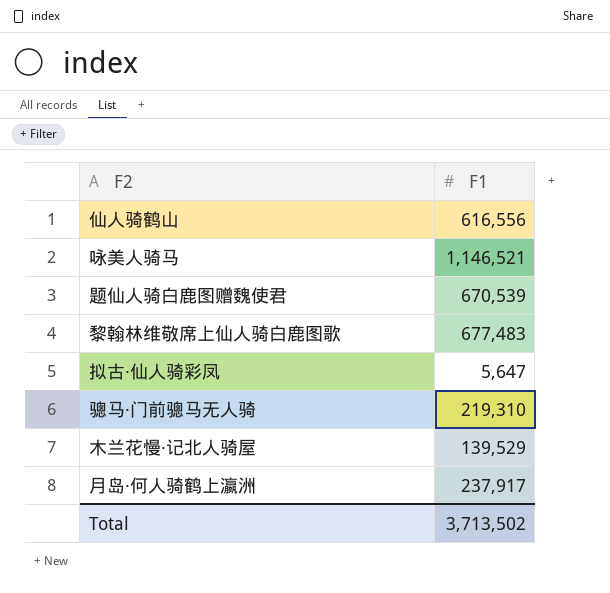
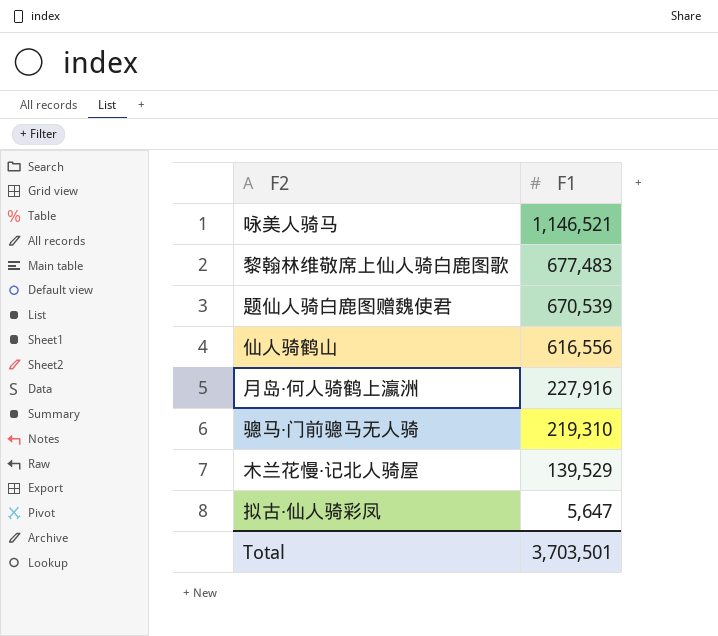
row order: none -> F1 descending
月岛·何人骑鹤上瀛洲 | F1: 237,917 -> 227,916
Total | F1: 3,713,502 -> 3,703,501

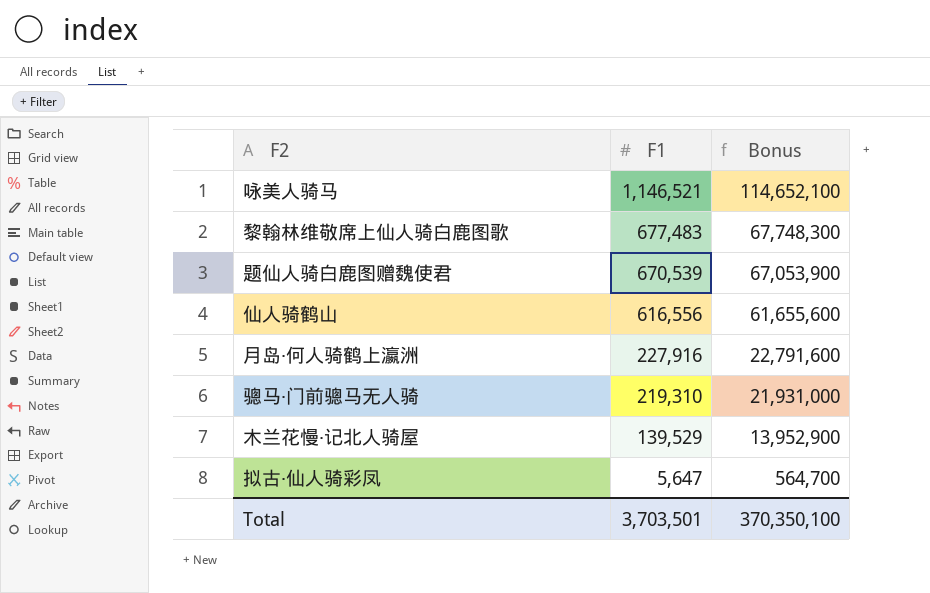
column Bonus | formula: none -> [F1] * 100

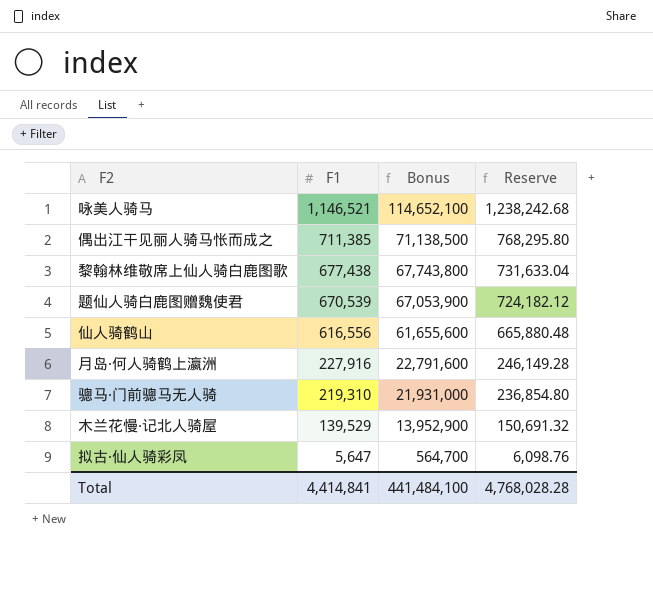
column Reserve | formula: none -> [F1] * 1.08
row 偶出江干见丽人骑马怅而成之: none -> 711,385 | 71,138,500 | 768,295.80
黎翰林维敬席上仙人骑白鹿图歌 | F1: 677,483 -> 677,438
黎翰林维敬席上仙人骑白鹿图歌 | Bonus: 67,748,300 -> 67,743,800
Total | F1: 3,703,501 -> 4,414,841
Total | Bonus: 370,350,100 -> 441,484,100

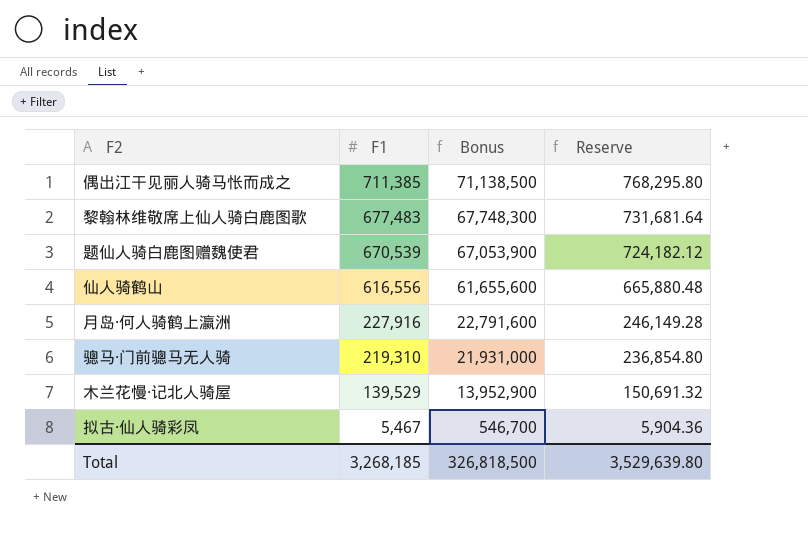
row 咏美人骑马: 1,146,521 | 114,652,100 | 1,238,242.68 -> none
黎翰林维敬席上仙人骑白鹿图歌 | F1: 677,438 -> 677,483
黎翰林维敬席上仙人骑白鹿图歌 | Bonus: 67,743,800 -> 67,748,300
黎翰林维敬席上仙人骑白鹿图歌 | Reserve: 731,633.04 -> 731,681.64
拟古·仙人骑彩凤 | F1: 5,647 -> 5,467
拟古·仙人骑彩凤 | Bonus: 564,700 -> 546,700
拟古·仙人骑彩凤 | Reserve: 6,098.76 -> 5,904.36
Total | F1: 4,414,841 -> 3,268,185
Total | Bonus: 441,484,100 -> 326,818,500
Total | Reserve: 4,768,028.28 -> 3,529,639.80

